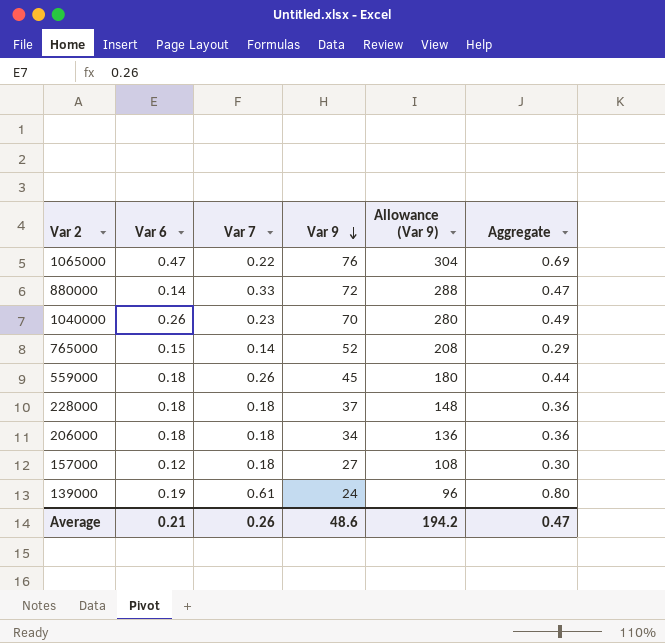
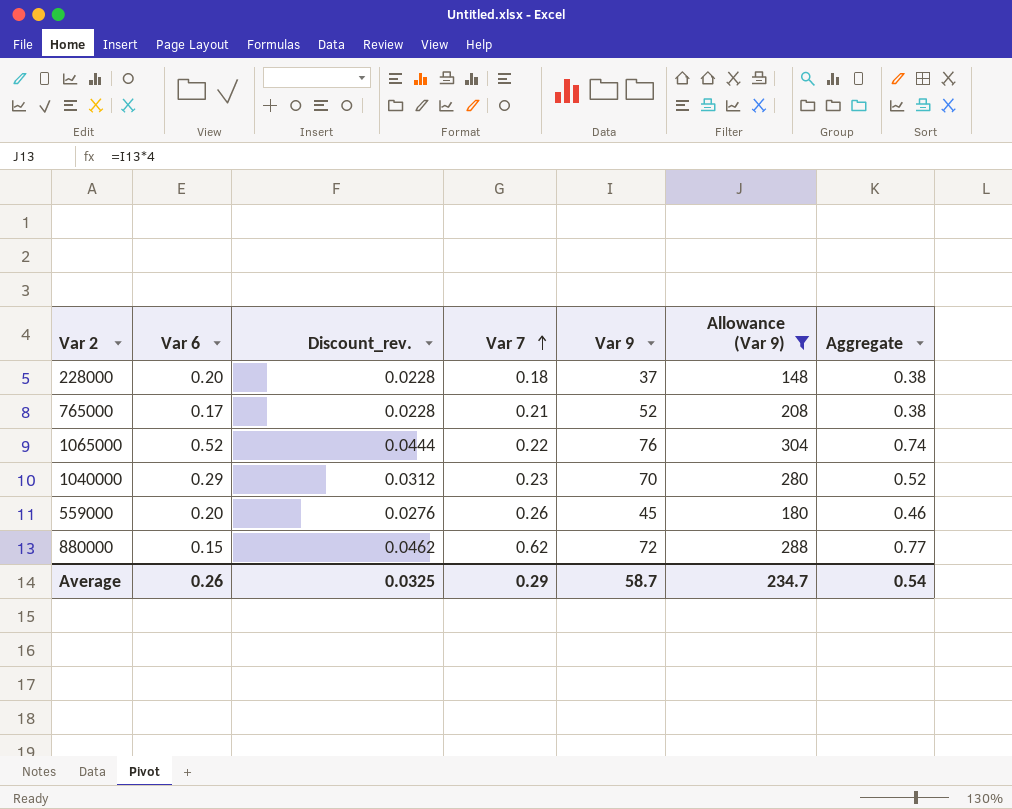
filter: none -> Allowance (Var 9) >= 148
row order: Var 9 descending -> Var 7 ascending
column Discount_rev. | formula: none -> [Aggregate] * 0.06
228000 | Var 6: 0.18 -> 0.20
228000 | Aggregate: 0.36 -> 0.38
765000 | Var 6: 0.15 -> 0.17
765000 | Var 7: 0.14 -> 0.21
765000 | Aggregate: 0.29 -> 0.38
1065000 | Var 6: 0.47 -> 0.52
1065000 | Aggregate: 0.69 -> 0.74
1040000 | Var 6: 0.26 -> 0.29
1040000 | Aggregate: 0.49 -> 0.52
559000 | Var 6: 0.18 -> 0.20
559000 | Aggregate: 0.44 -> 0.46
880000 | Var 6: 0.14 -> 0.15
880000 | Var 7: 0.33 -> 0.62
880000 | Aggregate: 0.47 -> 0.77
Average | Var 6: 0.21 -> 0.26
Average | Var 7: 0.26 -> 0.29
Average | Var 9: 48.6 -> 58.7
Average | Allowance (Var 9): 194.2 -> 234.7
Average | Aggregate: 0.47 -> 0.54

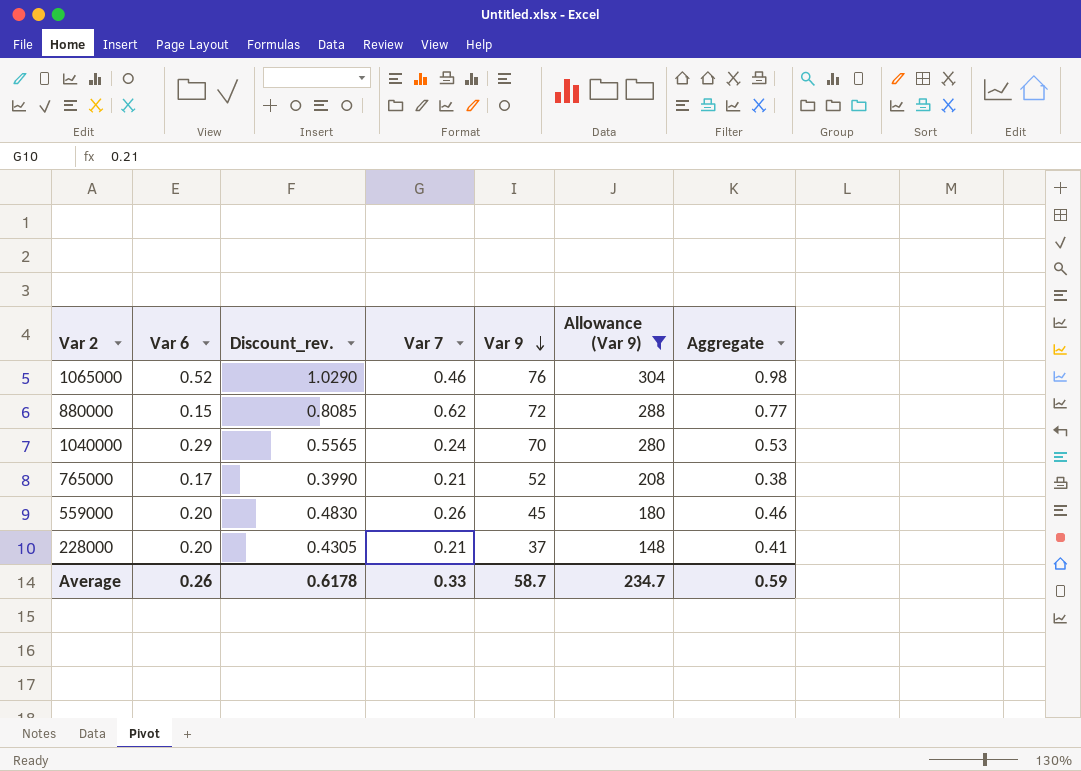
row order: Var 7 ascending -> Var 9 descending
column Discount_rev. | formula: [Aggregate] * 0.06 -> [Aggregate] * 1.05
1065000 | Var 7: 0.22 -> 0.46
1065000 | Aggregate: 0.74 -> 0.98
1040000 | Var 7: 0.23 -> 0.24
1040000 | Aggregate: 0.52 -> 0.53
228000 | Var 7: 0.18 -> 0.21
228000 | Aggregate: 0.38 -> 0.41
Average | Discount_rev.: 0.0325 -> 0.6178
Average | Var 7: 0.29 -> 0.33
Average | Aggregate: 0.54 -> 0.59

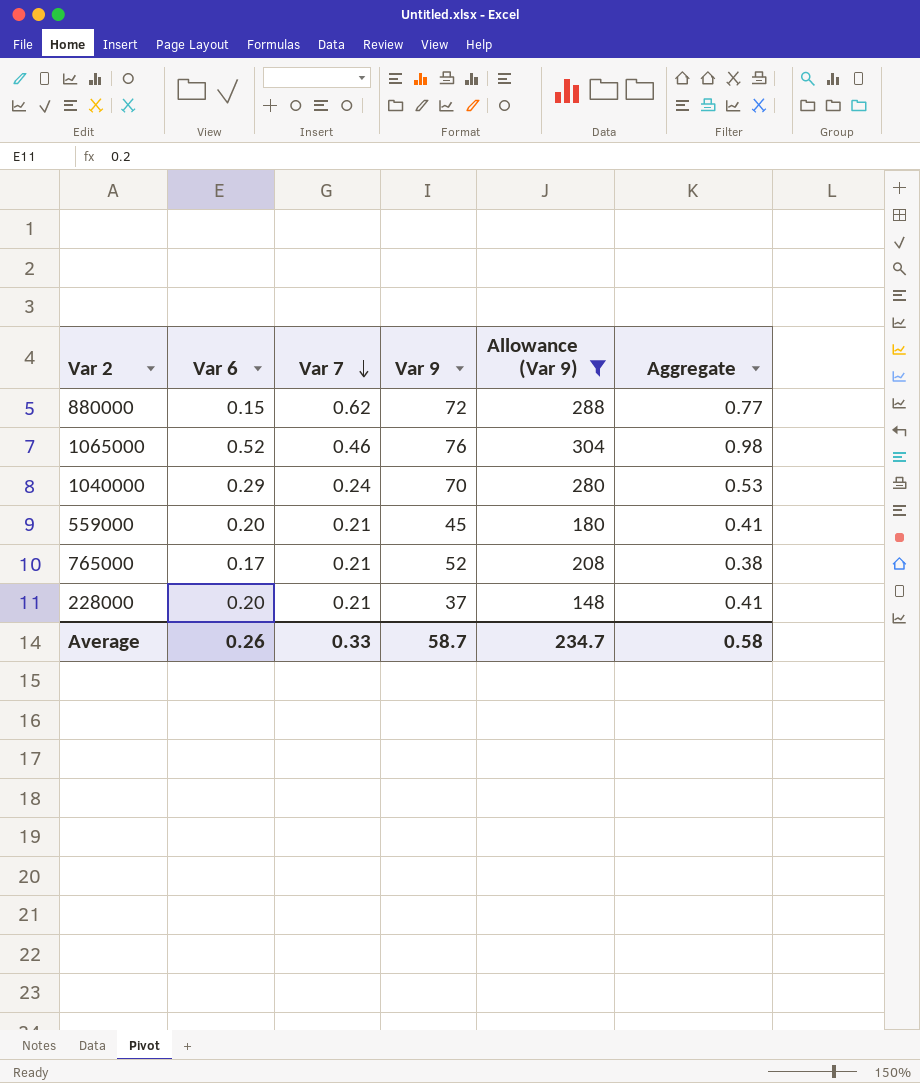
row order: Var 9 descending -> Var 7 descending
column Discount_rev. | formula: [Aggregate] * 1.05 -> none
559000 | Var 7: 0.26 -> 0.21
559000 | Aggregate: 0.46 -> 0.41
Average | Aggregate: 0.59 -> 0.58

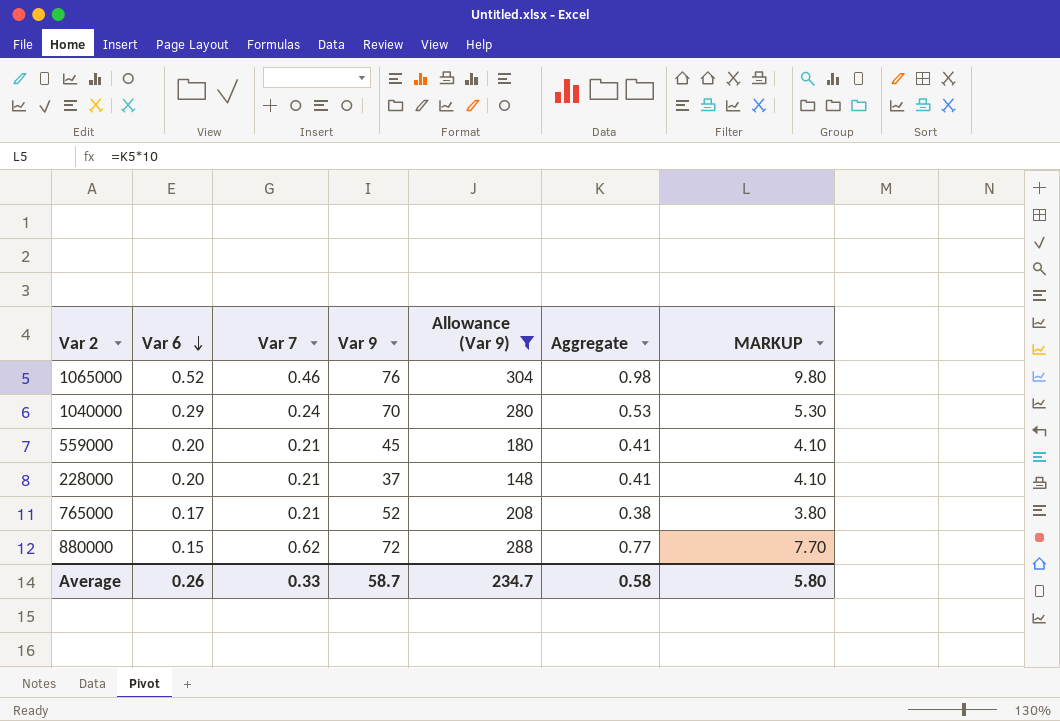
row order: Var 7 descending -> Var 6 descending
column MARKUP | formula: none -> [Aggregate] * 10

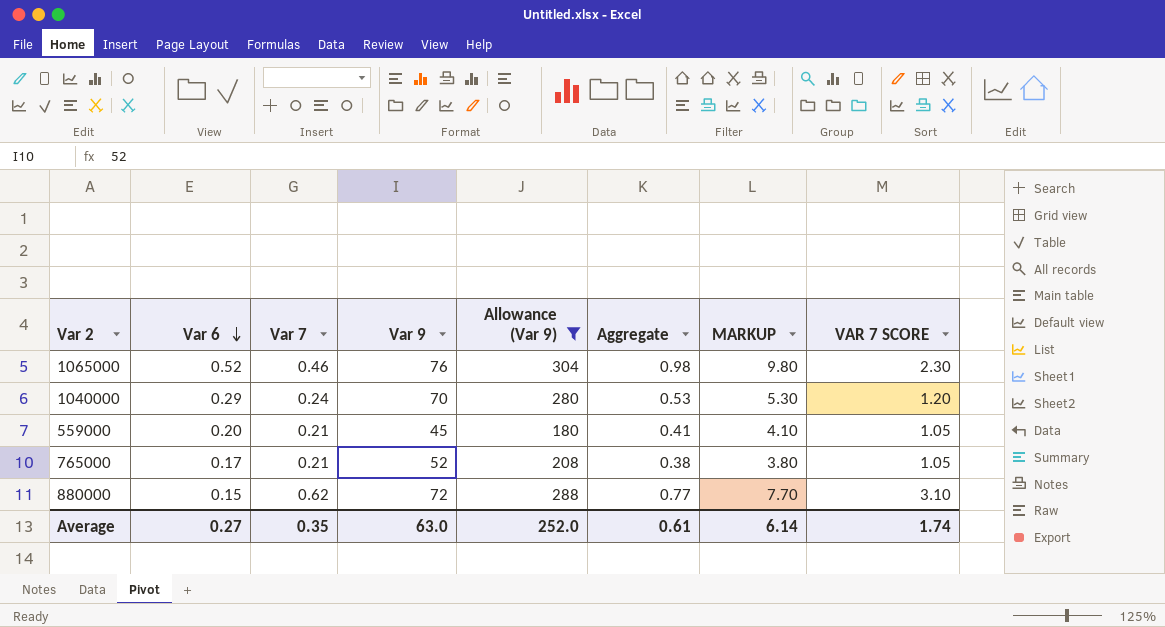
column VAR 7 SCORE | formula: none -> [Var 7] * 5
row 228000: 0.20 | 0.21 | 37 | 148 | 0.41 | 4.10 -> none
Average | Var 6: 0.26 -> 0.27
Average | Var 7: 0.33 -> 0.35
Average | Var 9: 58.7 -> 63.0
Average | Allowance (Var 9): 234.7 -> 252.0
Average | Aggregate: 0.58 -> 0.61
Average | MARKUP: 5.80 -> 6.14

